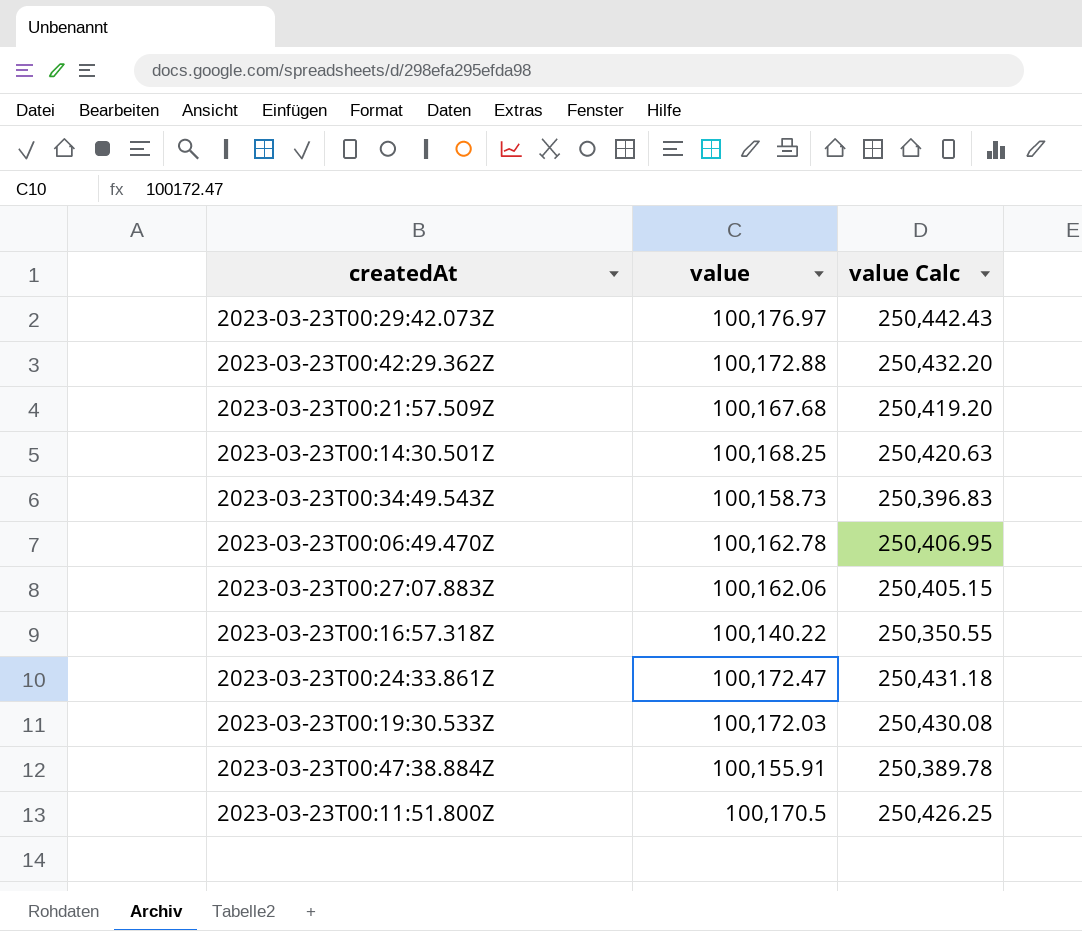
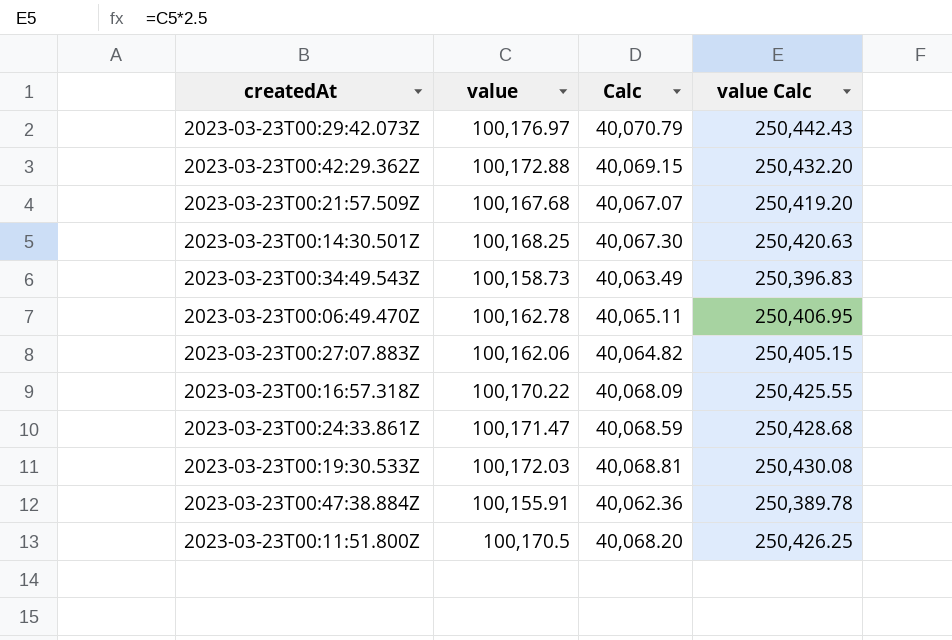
column Calc | formula: none -> [value] * 0.4
2023-03-23T00:16:57.318Z | value: 100,140.22 -> 100,170.22
2023-03-23T00:16:57.318Z | value Calc: 250,350.55 -> 250,425.55
2023-03-23T00:24:33.861Z | value: 100,172.47 -> 100,171.47
2023-03-23T00:24:33.861Z | value Calc: 250,431.18 -> 250,428.68

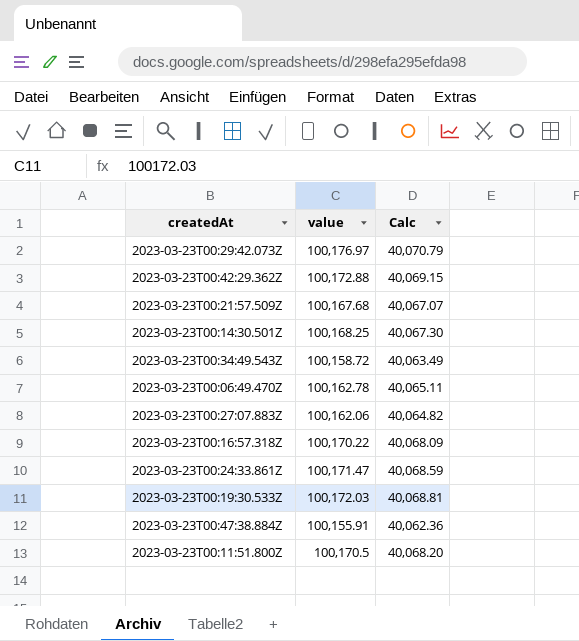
column value Calc | formula: [value] * 2.5 -> none
2023-03-23T00:34:49.543Z | value: 100,158.73 -> 100,158.72

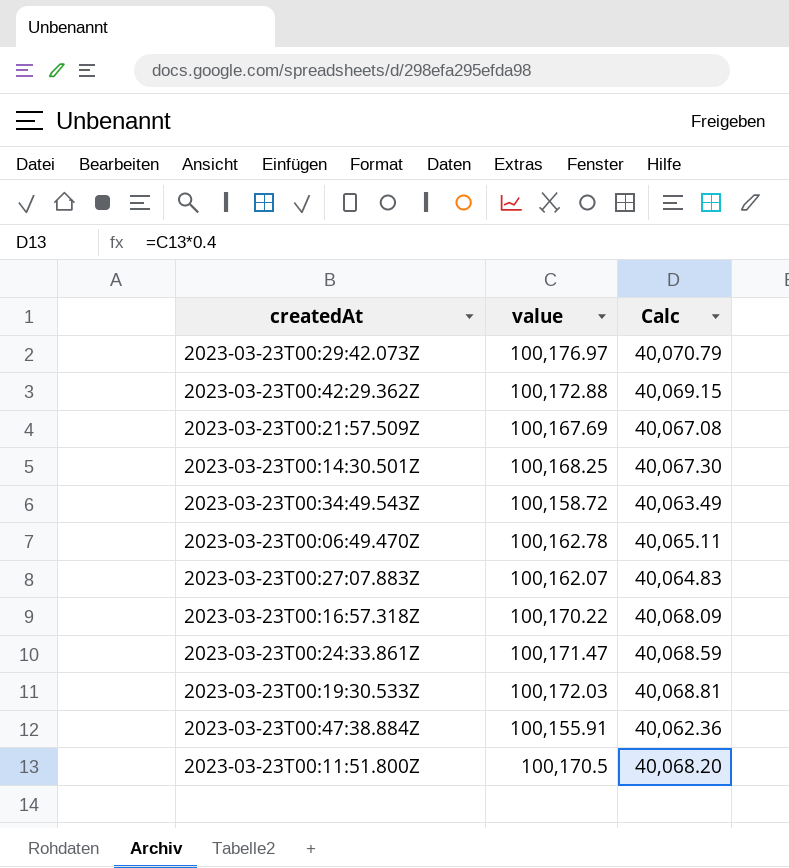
2023-03-23T00:21:57.509Z | value: 100,167.68 -> 100,167.69
2023-03-23T00:21:57.509Z | Calc: 40,067.07 -> 40,067.08
2023-03-23T00:27:07.883Z | value: 100,162.06 -> 100,162.07
2023-03-23T00:27:07.883Z | Calc: 40,064.82 -> 40,064.83

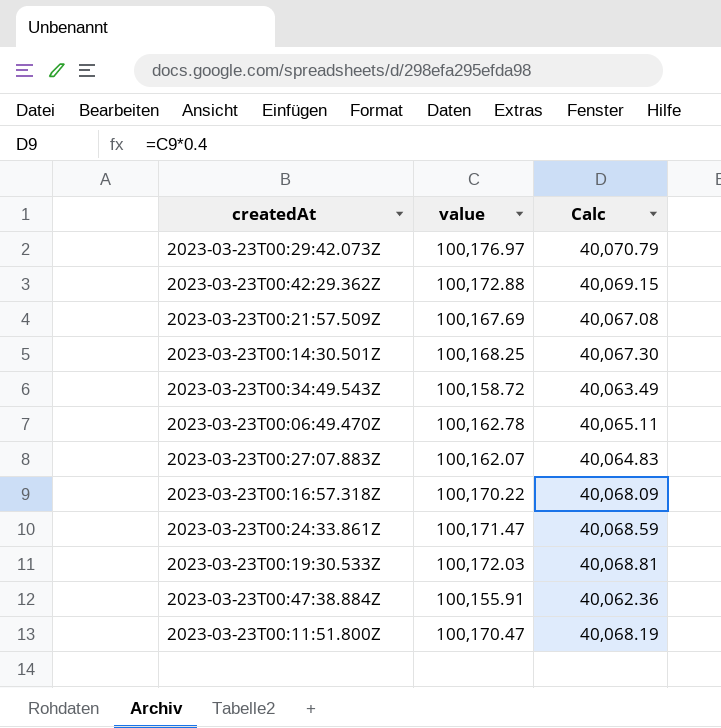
2023-03-23T00:11:51.800Z | value: 100,170.5 -> 100,170.47
2023-03-23T00:11:51.800Z | Calc: 40,068.20 -> 40,068.19

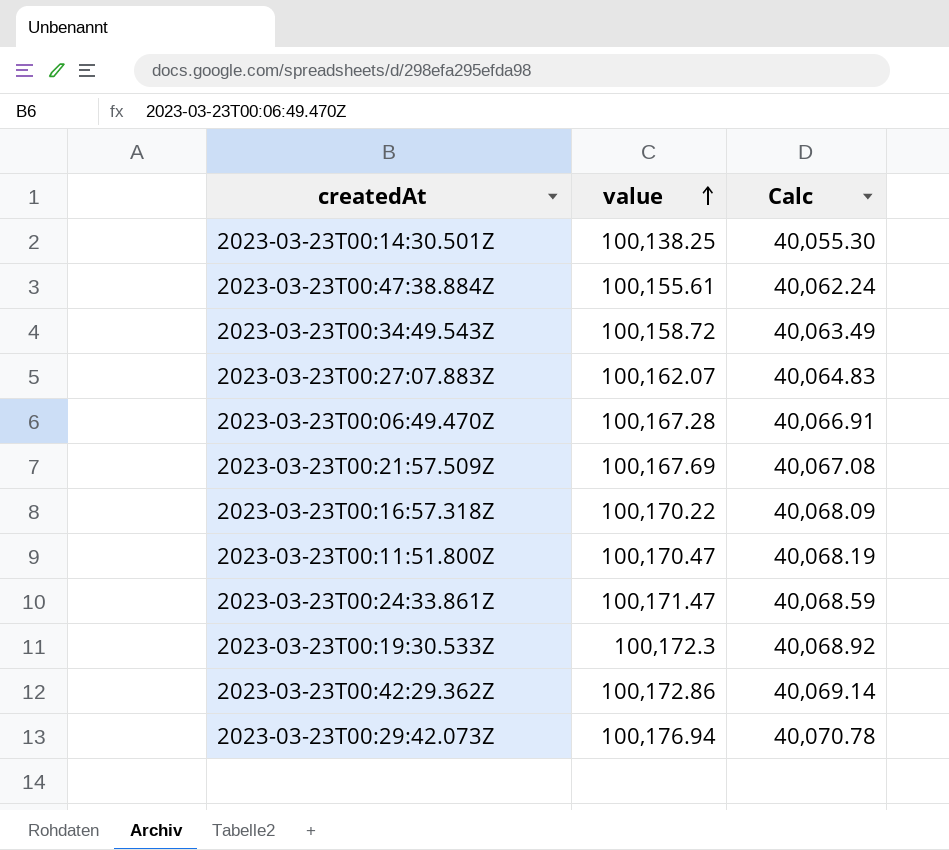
row order: none -> value ascending
2023-03-23T00:14:30.501Z | value: 100,168.25 -> 100,138.25
2023-03-23T00:14:30.501Z | Calc: 40,067.30 -> 40,055.30
2023-03-23T00:47:38.884Z | value: 100,155.91 -> 100,155.61
2023-03-23T00:47:38.884Z | Calc: 40,062.36 -> 40,062.24
2023-03-23T00:06:49.470Z | value: 100,162.78 -> 100,167.28
2023-03-23T00:06:49.470Z | Calc: 40,065.11 -> 40,066.91
2023-03-23T00:19:30.533Z | value: 100,172.03 -> 100,172.3
2023-03-23T00:19:30.533Z | Calc: 40,068.81 -> 40,068.92
2023-03-23T00:42:29.362Z | value: 100,172.88 -> 100,172.86
2023-03-23T00:42:29.362Z | Calc: 40,069.15 -> 40,069.14
2023-03-23T00:29:42.073Z | value: 100,176.97 -> 100,176.94
2023-03-23T00:29:42.073Z | Calc: 40,070.79 -> 40,070.78

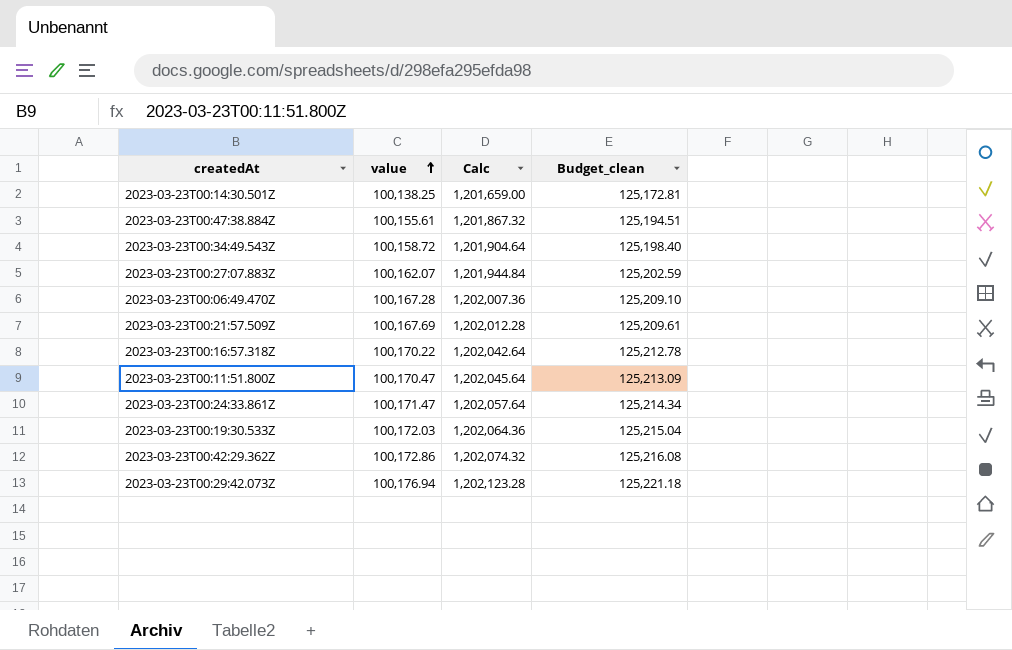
column Calc | formula: [value] * 0.4 -> [value] * 12
column Budget_clean | formula: none -> [value] * 1.25
2023-03-23T00:19:30.533Z | value: 100,172.3 -> 100,172.03

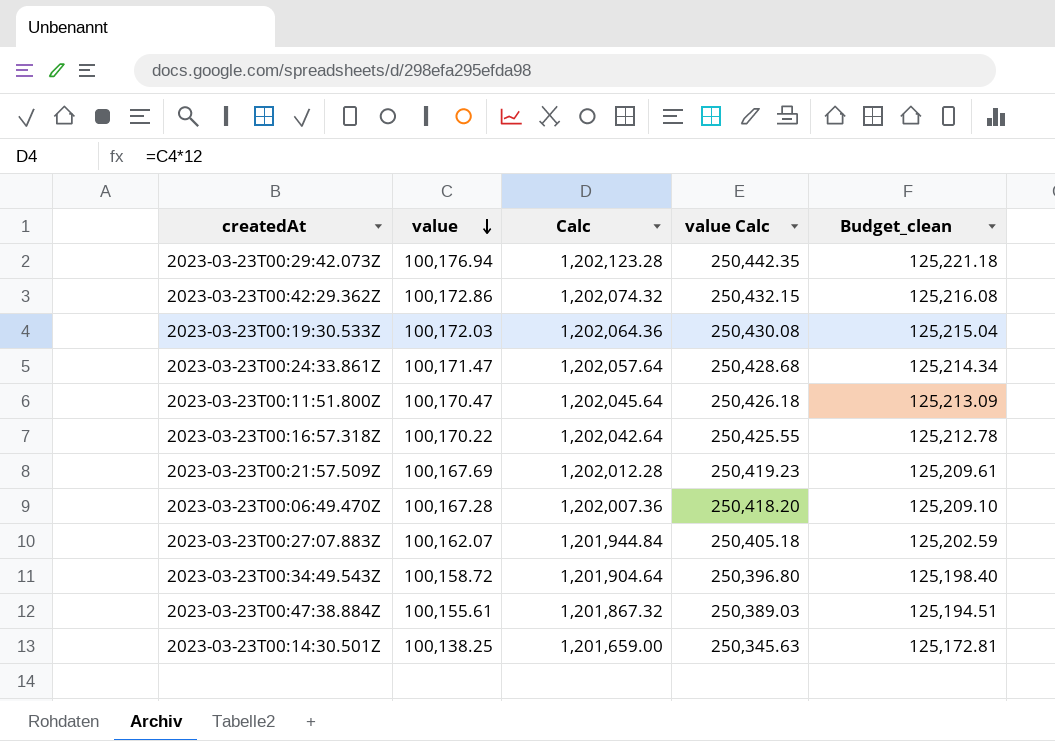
row order: value ascending -> value descending
column value Calc | formula: none -> [value] * 2.5

